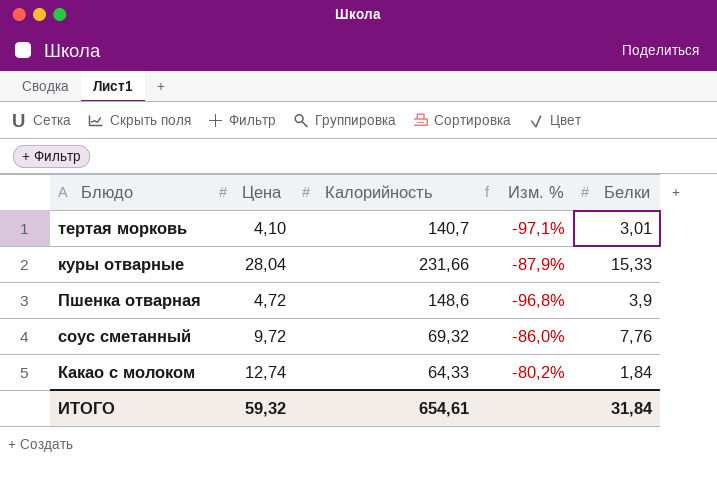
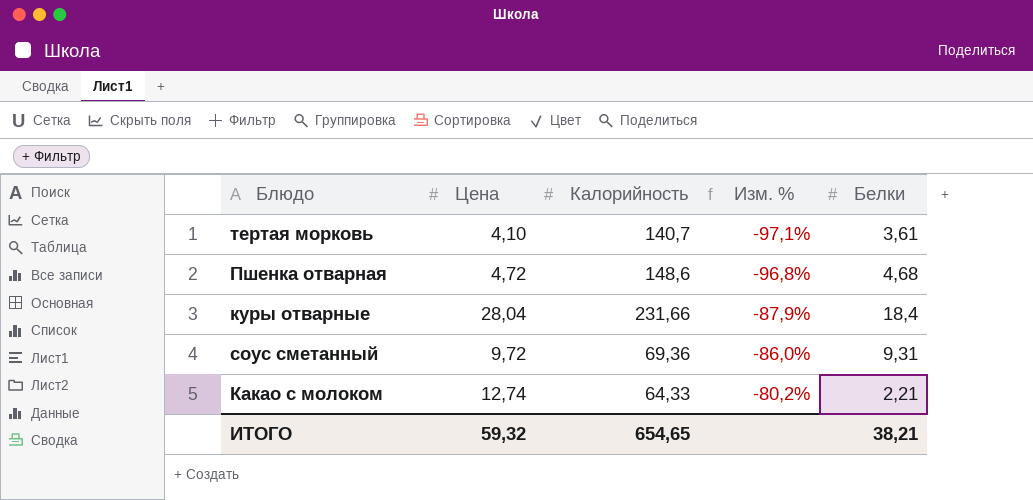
row order: none -> Изм. % ascending
тертая морковь | Белки: 3,01 -> 3,61
Пшенка отварная | Белки: 3,9 -> 4,68
куры отварные | Белки: 15,33 -> 18,4
соус сметанный | Калорийность: 69,32 -> 69,36
соус сметанный | Белки: 7,76 -> 9,31
Какао с молоком | Белки: 1,84 -> 2,21
ИТОГО | Калорийность: 654,61 -> 654,65
ИТОГО | Белки: 31,84 -> 38,21

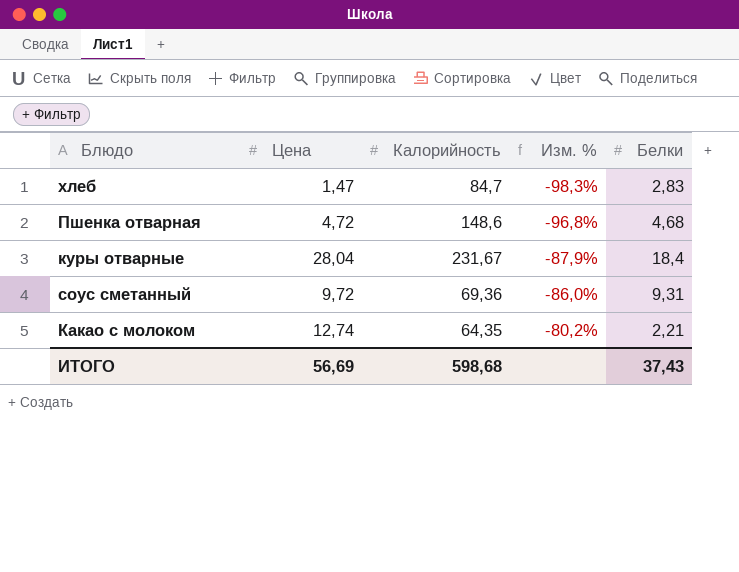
row тертая морковь: 4,10 | 140,7 | -97,1% | 3,61 -> none
row хлеб: none -> 1,47 | 84,7 | -98,3% | 2,83
куры отварные | Калорийность: 231,66 -> 231,67
Какао с молоком | Калорийность: 64,33 -> 64,35
ИТОГО | Цена: 59,32 -> 56,69
ИТОГО | Калорийность: 654,65 -> 598,68
ИТОГО | Белки: 38,21 -> 37,43

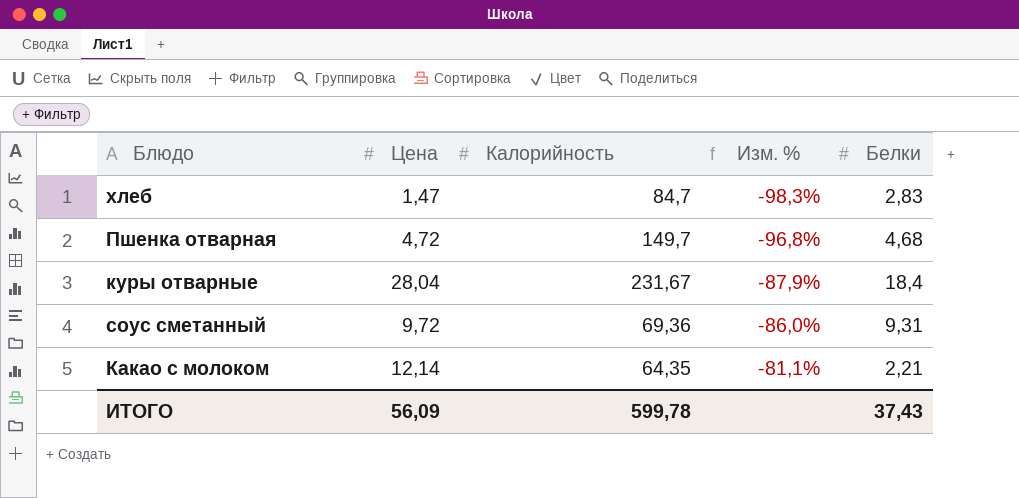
Пшенка отварная | Калорийность: 148,6 -> 149,7
Какао с молоком | Цена: 12,74 -> 12,14
Какао с молоком | Изм. %: -80,2% -> -81,1%
ИТОГО | Цена: 56,69 -> 56,09
ИТОГО | Калорийность: 598,68 -> 599,78

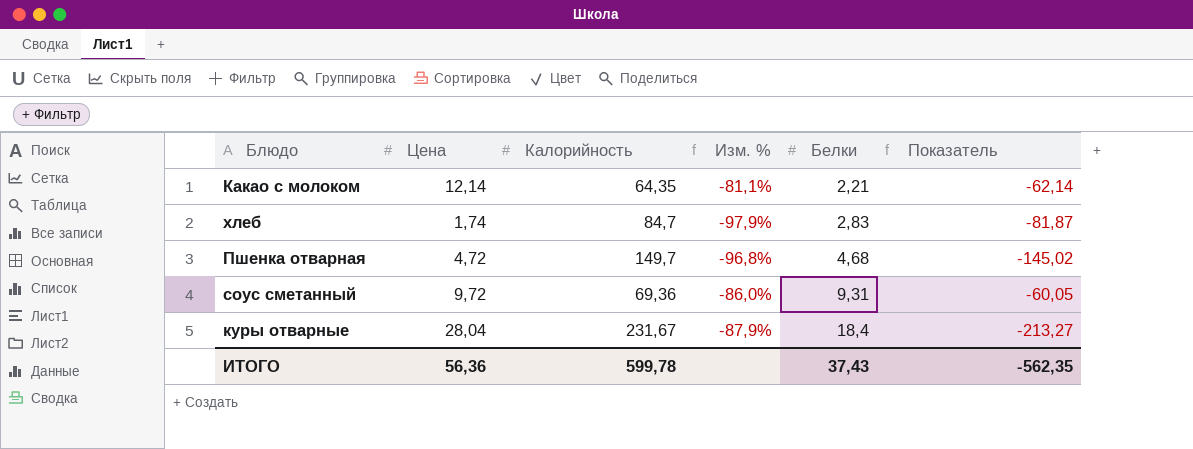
row order: Изм. % ascending -> Белки ascending
column Показатель | formula: none -> [Белки] - [Калорийность]
хлеб | Цена: 1,47 -> 1,74
хлеб | Изм. %: -98,3% -> -97,9%
ИТОГО | Цена: 56,09 -> 56,36

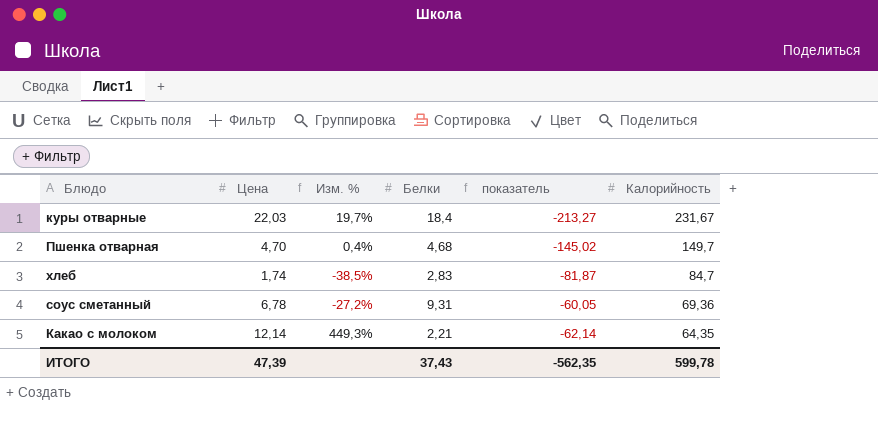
row order: Белки ascending -> Калорийность descending
column Изм. % | formula: ([Цена] - [Калорийность]) / [Калорийность] -> ([Цена] - [Белки]) / [Белки]
column name: Показатель -> показатель
column Калорийность | position: 3 -> 6
куры отварные | Цена: 28,04 -> 22,03
Пшенка отварная | Цена: 4,72 -> 4,70
соус сметанный | Цена: 9,72 -> 6,78
ИТОГО | Цена: 56,36 -> 47,39

